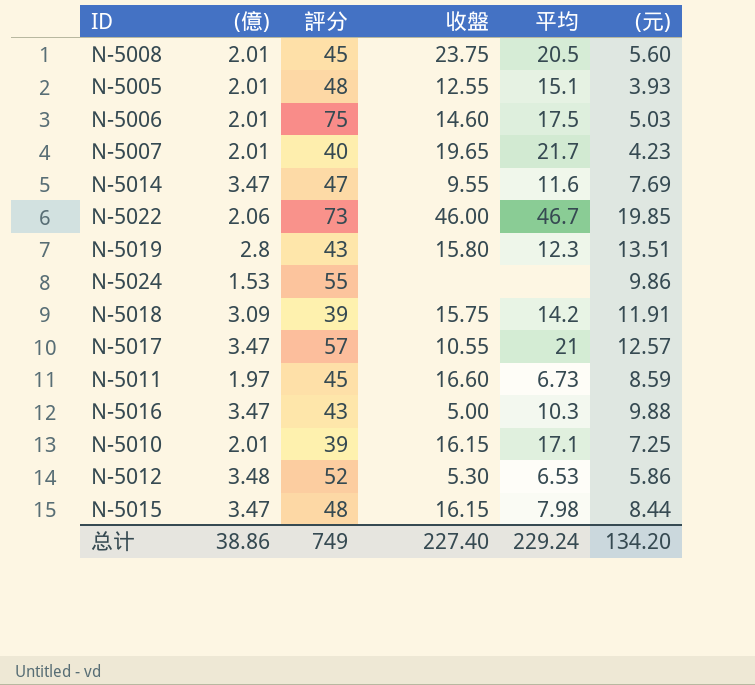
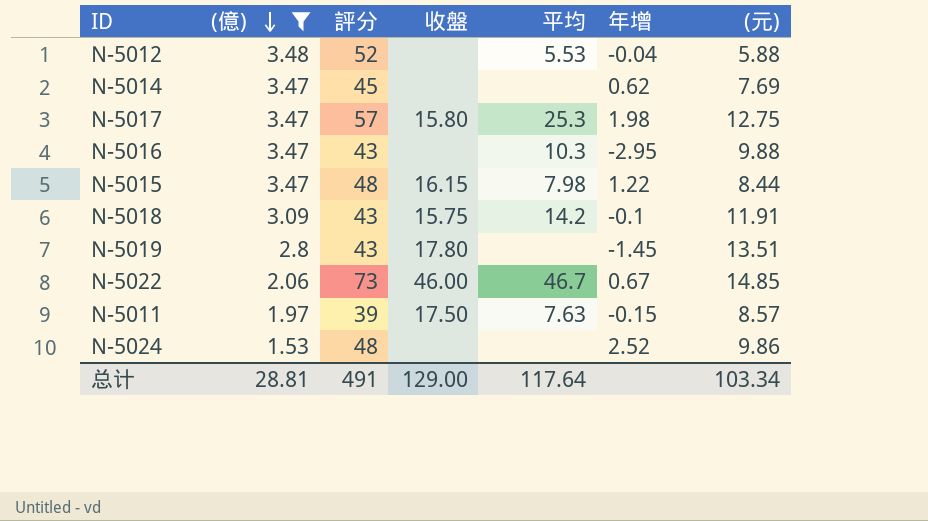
filter: none -> (億) != 2.01
row order: none -> (億) descending
column 年增 | position: none -> 6
N-5012 | 收盤: 5.30 -> none
N-5012 | 平均: 6.53 -> 5.53
N-5012 | (元): 5.86 -> 5.88
N-5014 | 評分: 47 -> 45
N-5014 | 收盤: 9.55 -> none
N-5014 | 平均: 11.6 -> none
N-5017 | 收盤: 10.55 -> 15.80
N-5017 | 平均: 21 -> 25.3
N-5017 | (元): 12.57 -> 12.75
N-5016 | 收盤: 5.00 -> none
N-5018 | 評分: 39 -> 43
N-5019 | 收盤: 15.80 -> 17.80
N-5019 | 平均: 12.3 -> none
N-5022 | (元): 19.85 -> 14.85
N-5011 | 評分: 45 -> 39
N-5011 | 收盤: 16.60 -> 17.50
N-5011 | 平均: 6.73 -> 7.63
N-5011 | (元): 8.59 -> 8.57
N-5024 | 評分: 55 -> 48
总计 | (億): 38.86 -> 28.81
总计 | 評分: 749 -> 491
总计 | 收盤: 227.40 -> 129.00
总计 | 平均: 229.24 -> 117.64
总计 | (元): 134.20 -> 103.34

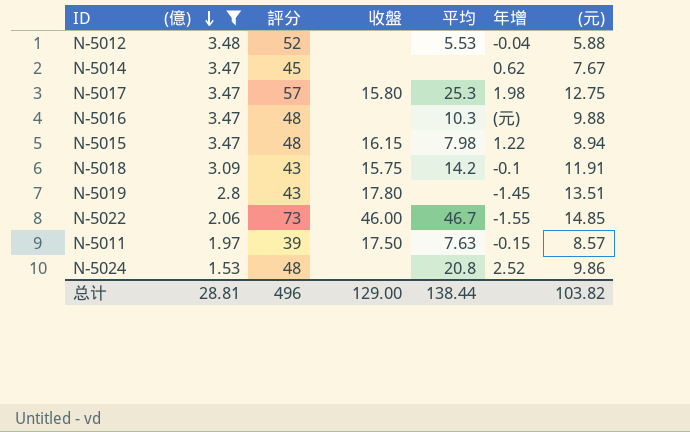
N-5014 | (元): 7.69 -> 7.67
N-5016 | 評分: 43 -> 48
N-5016 | 年增: -2.95 -> (元)
N-5015 | (元): 8.44 -> 8.94
N-5022 | 年增: 0.67 -> -1.55
N-5024 | 平均: none -> 20.8
总计 | 評分: 491 -> 496
总计 | 平均: 117.64 -> 138.44
总计 | (元): 103.34 -> 103.82

